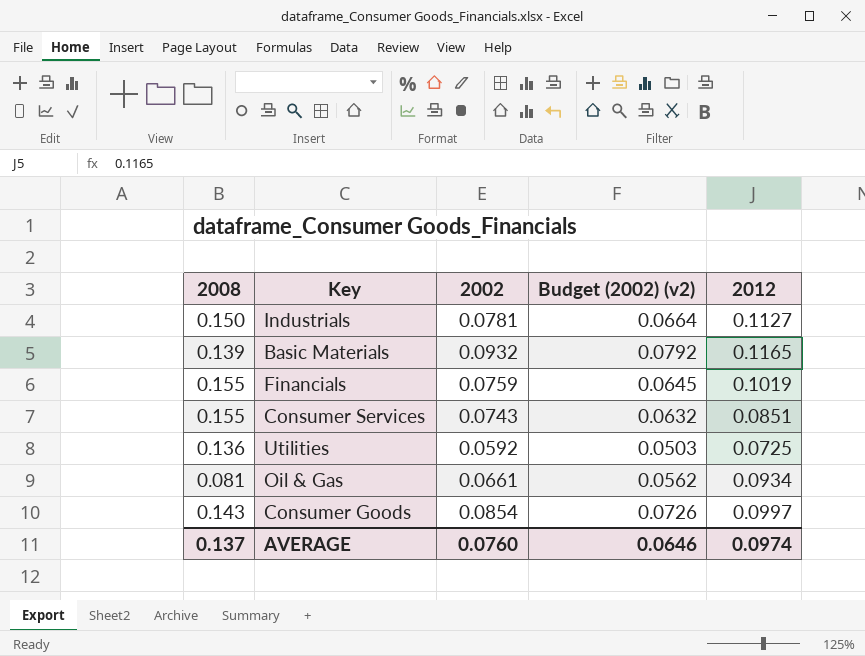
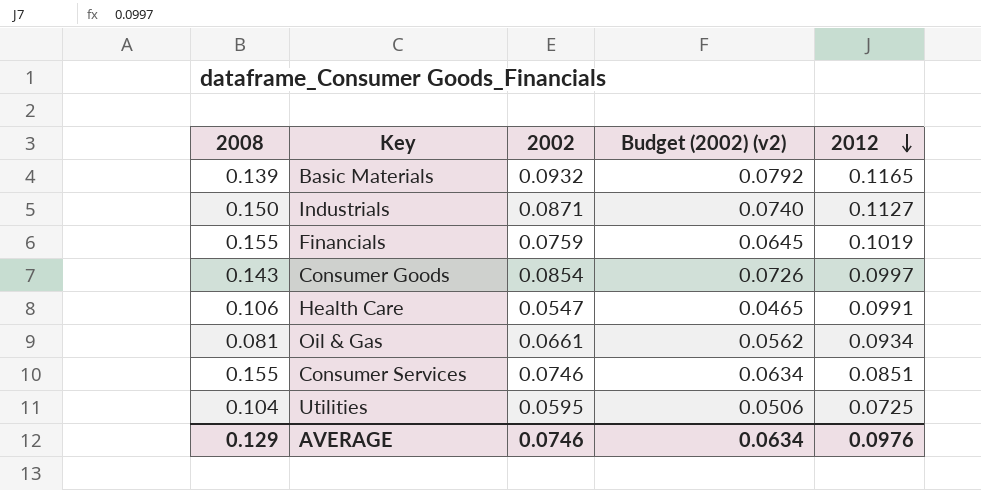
row order: none -> 2012 descending
Industrials | 2002: 0.0781 -> 0.0871
Industrials | Budget (2002) (v2): 0.0664 -> 0.0740
row Health Care: none -> 0.106 | 0.0547 | 0.0465 | 0.0991
Consumer Services | 2002: 0.0743 -> 0.0746
Consumer Services | Budget (2002) (v2): 0.0632 -> 0.0634
Utilities | 2008: 0.136 -> 0.104
Utilities | 2002: 0.0592 -> 0.0595
Utilities | Budget (2002) (v2): 0.0503 -> 0.0506
AVERAGE | 2008: 0.137 -> 0.129
AVERAGE | 2002: 0.0760 -> 0.0746
AVERAGE | Budget (2002) (v2): 0.0646 -> 0.0634
AVERAGE | 2012: 0.0974 -> 0.0976

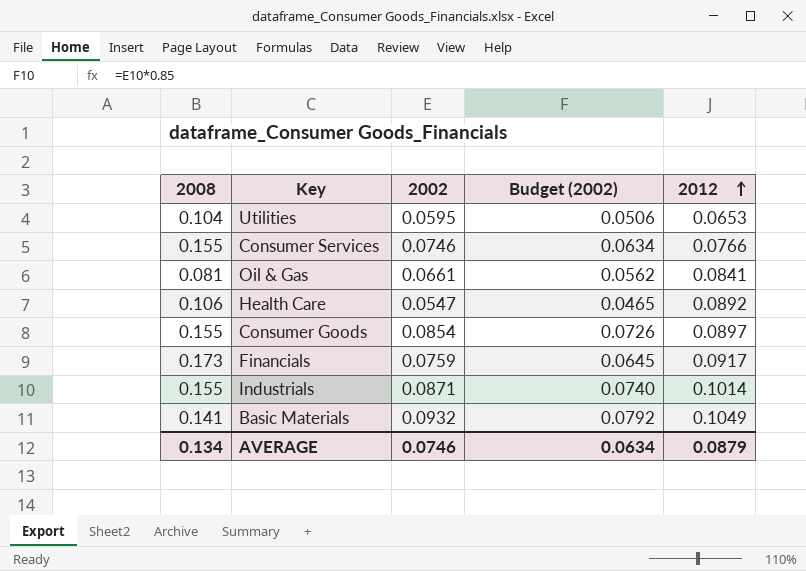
row order: 2012 descending -> 2012 ascending
column name: Budget (2002) (v2) -> Budget (2002)
Utilities | 2012: 0.0725 -> 0.0653
Consumer Services | 2012: 0.0851 -> 0.0766
Oil & Gas | 2012: 0.0934 -> 0.0841
Health Care | 2012: 0.0991 -> 0.0892
Consumer Goods | 2008: 0.143 -> 0.155
Consumer Goods | 2012: 0.0997 -> 0.0897
Financials | 2008: 0.155 -> 0.173
Financials | 2012: 0.1019 -> 0.0917
Industrials | 2008: 0.150 -> 0.155
Industrials | 2012: 0.1127 -> 0.1014
Basic Materials | 2008: 0.139 -> 0.141
Basic Materials | 2012: 0.1165 -> 0.1049
AVERAGE | 2008: 0.129 -> 0.134
AVERAGE | 2012: 0.0976 -> 0.0879

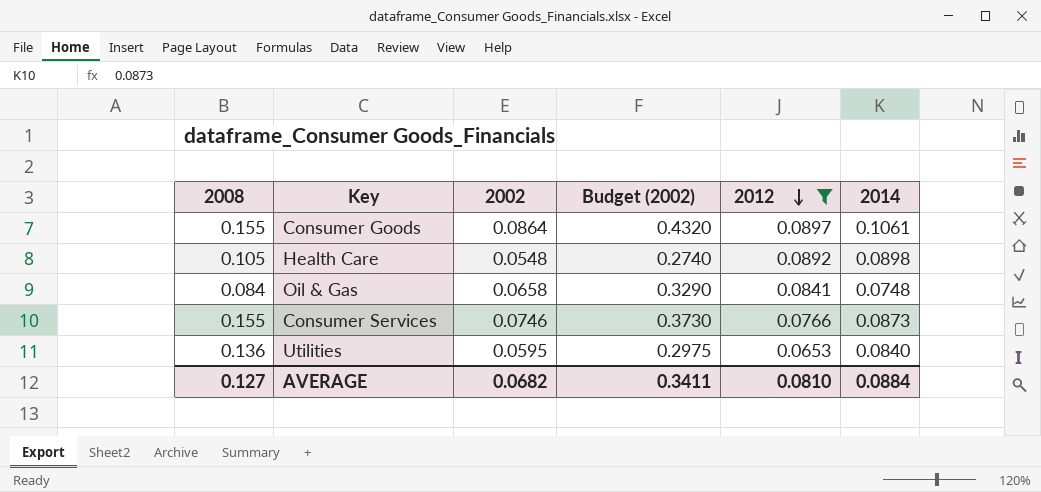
filter: none -> 2012 <= 0.0897
row order: 2012 ascending -> 2012 descending
column Budget (2002) | formula: [2002] * 0.85 -> [2002] * 5
column 2014 | position: none -> 6
Consumer Goods | 2002: 0.0854 -> 0.0864
Health Care | 2008: 0.106 -> 0.105
Health Care | 2002: 0.0547 -> 0.0548
Oil & Gas | 2008: 0.081 -> 0.084
Oil & Gas | 2002: 0.0661 -> 0.0658
Utilities | 2008: 0.104 -> 0.136
AVERAGE | 2008: 0.134 -> 0.127
AVERAGE | 2002: 0.0746 -> 0.0682
AVERAGE | Budget (2002): 0.0634 -> 0.3411
AVERAGE | 2012: 0.0879 -> 0.0810

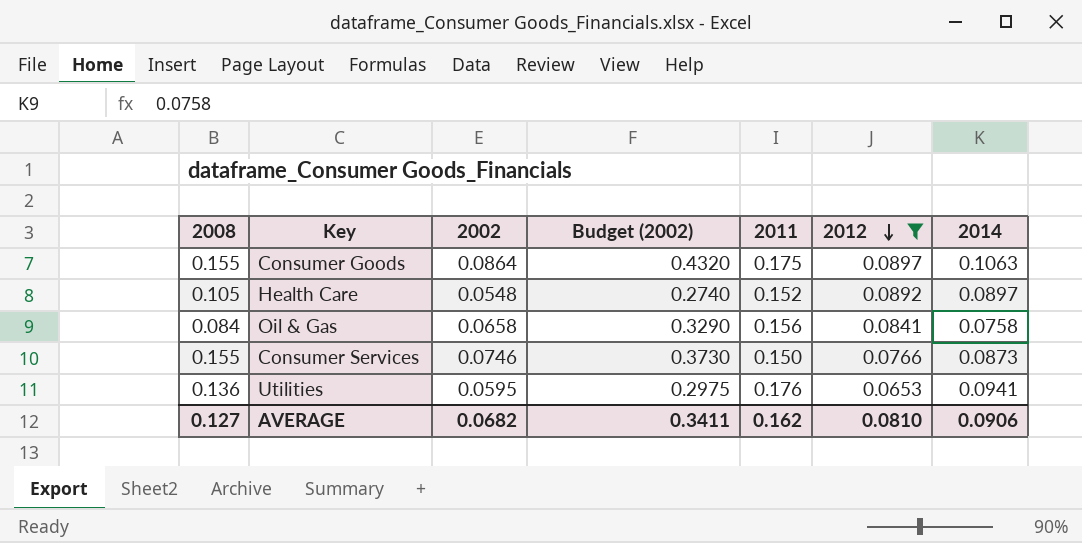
column 2011 | position: none -> 5
Consumer Goods | 2014: 0.1061 -> 0.1063
Health Care | 2014: 0.0898 -> 0.0897
Oil & Gas | 2014: 0.0748 -> 0.0758
Utilities | 2014: 0.0840 -> 0.0941
AVERAGE | 2014: 0.0884 -> 0.0906

